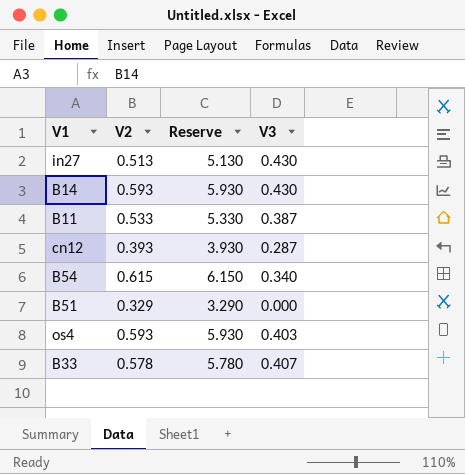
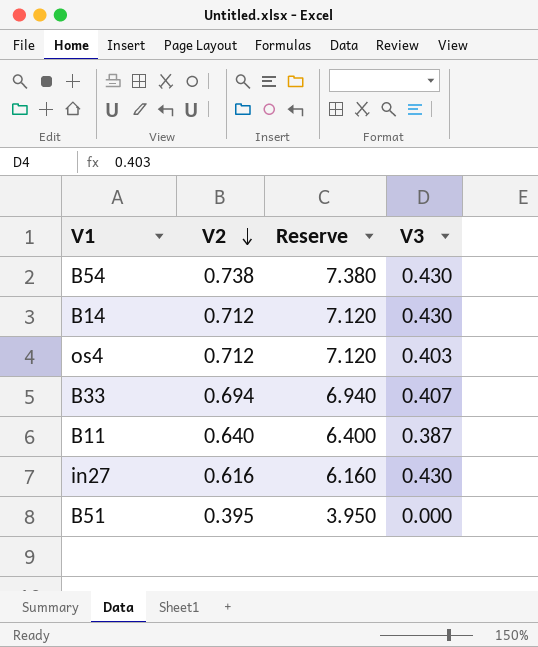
row order: none -> V2 descending
row cn12: 0.393 | 3.930 | 0.287 -> none
B54 | V2: 0.615 -> 0.738
B54 | Reserve: 6.150 -> 7.380
B54 | V3: 0.340 -> 0.430
B14 | V2: 0.593 -> 0.712
B14 | Reserve: 5.930 -> 7.120
os4 | V2: 0.593 -> 0.712
os4 | Reserve: 5.930 -> 7.120
B33 | V2: 0.578 -> 0.694
B33 | Reserve: 5.780 -> 6.940
B11 | V2: 0.533 -> 0.640
B11 | Reserve: 5.330 -> 6.400
in27 | V2: 0.513 -> 0.616
in27 | Reserve: 5.130 -> 6.160
B51 | V2: 0.329 -> 0.395
B51 | Reserve: 3.290 -> 3.950

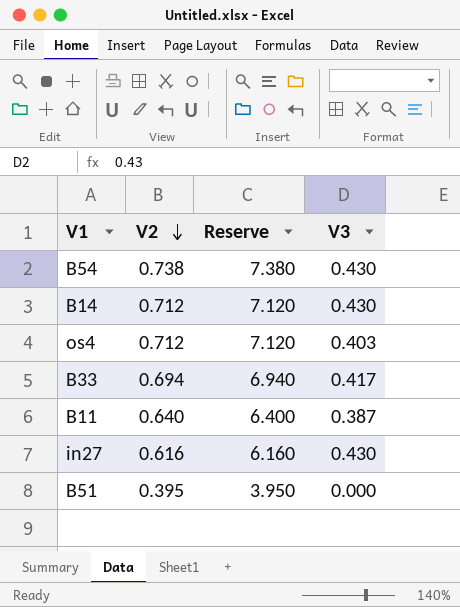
B33 | V3: 0.407 -> 0.417

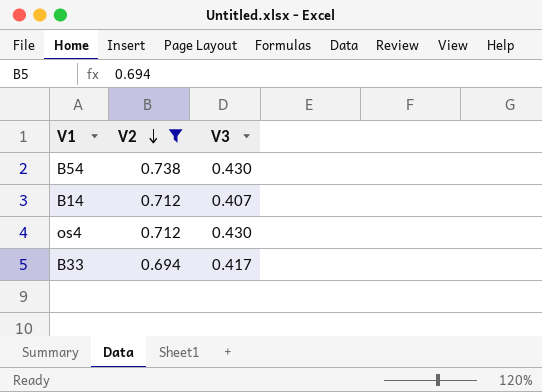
filter: none -> V2 >= 0.694
column Reserve | formula: [V2] * 10 -> none
B14 | V3: 0.430 -> 0.407
os4 | V3: 0.403 -> 0.430

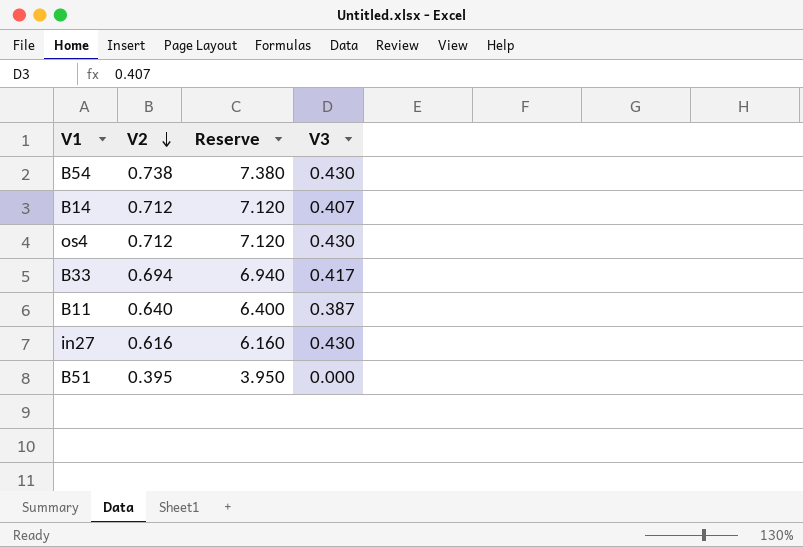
filter: V2 >= 0.694 -> none
column Reserve | formula: none -> [V2] * 10

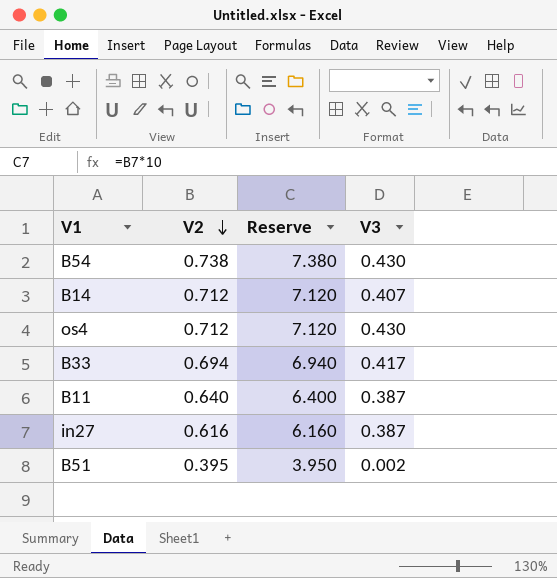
in27 | V3: 0.430 -> 0.387
B51 | V3: 0.000 -> 0.002

